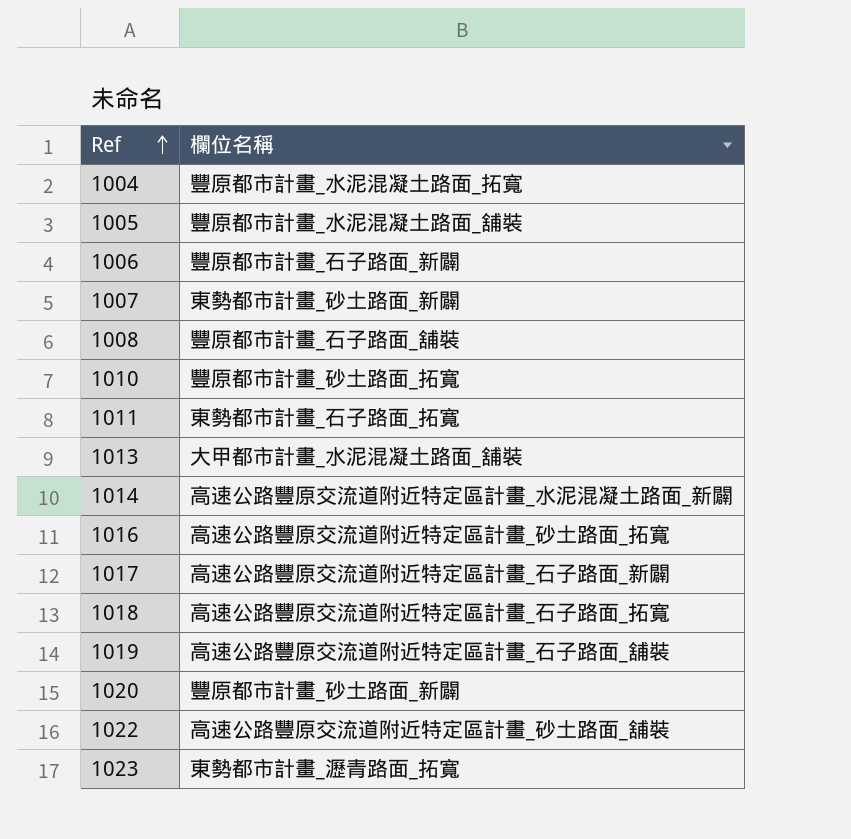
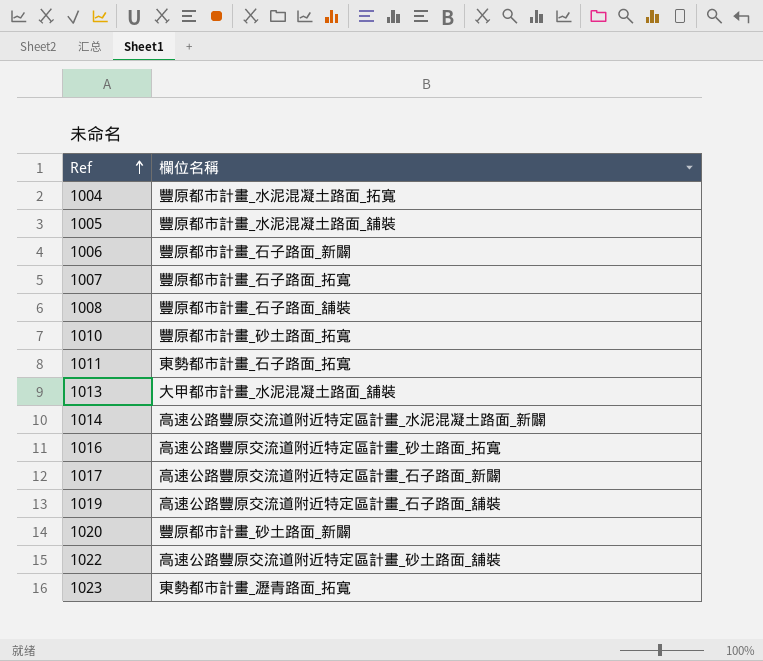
row 1018: 高速公路豐原交流道附近特定區計畫_石子路面_拓寬 -> none
1007 | 欄位名稱: 東勢都市計畫_砂土路面_新闢 -> 豐原都市計畫_石子路面_拓寬

